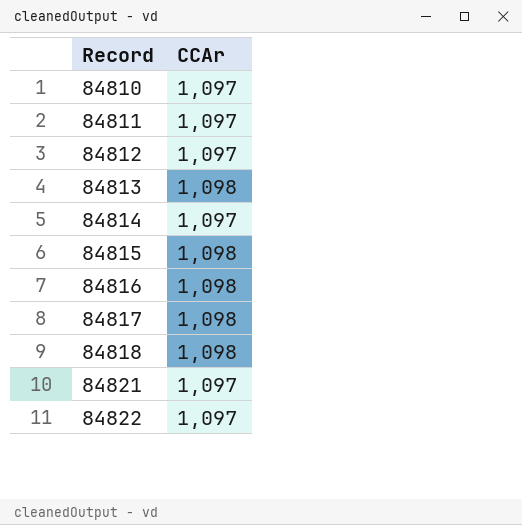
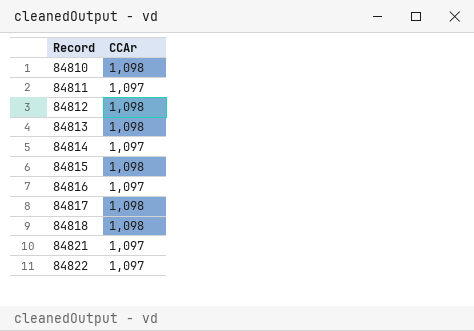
84810 | CCAr: 1,097 -> 1,098
84812 | CCAr: 1,097 -> 1,098
84816 | CCAr: 1,098 -> 1,097

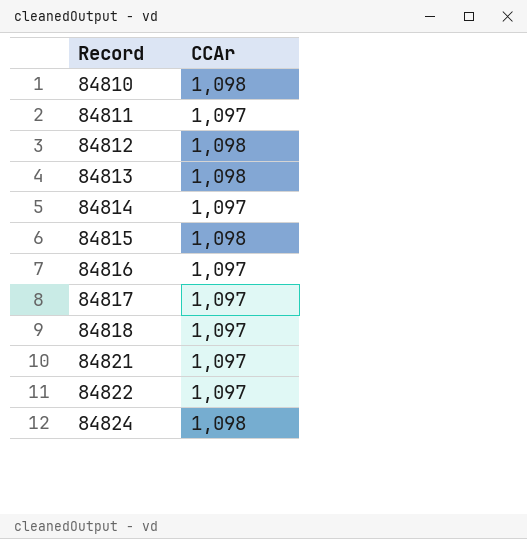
84817 | CCAr: 1,098 -> 1,097
84818 | CCAr: 1,098 -> 1,097
row 84824: none -> 1,098

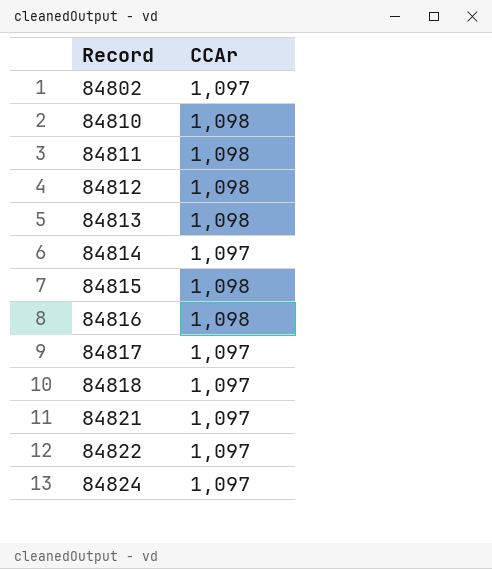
row 84802: none -> 1,097
84811 | CCAr: 1,097 -> 1,098
84816 | CCAr: 1,097 -> 1,098
84824 | CCAr: 1,098 -> 1,097

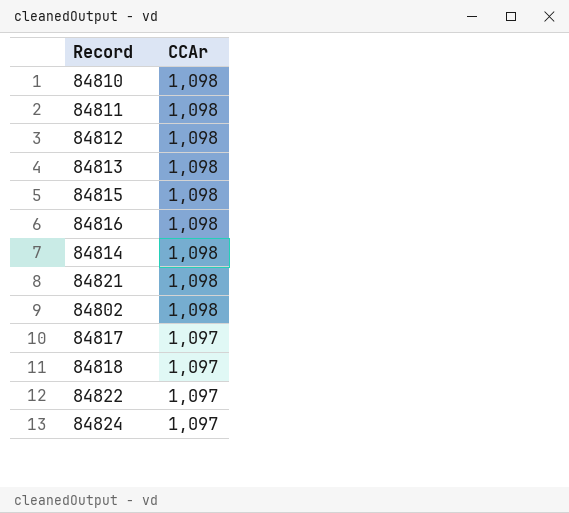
row order: Record ascending -> CCAr descending
84814 | CCAr: 1,097 -> 1,098
84821 | CCAr: 1,097 -> 1,098
84802 | CCAr: 1,097 -> 1,098

